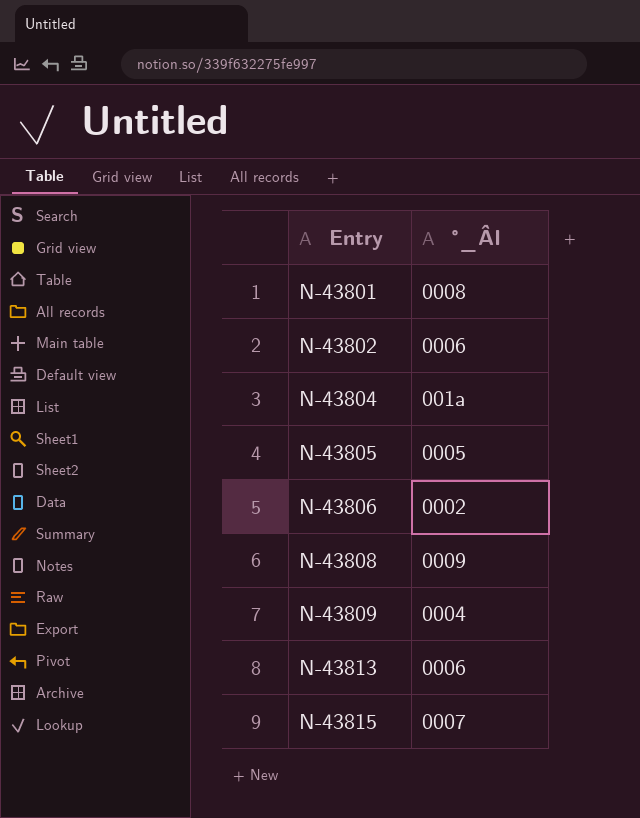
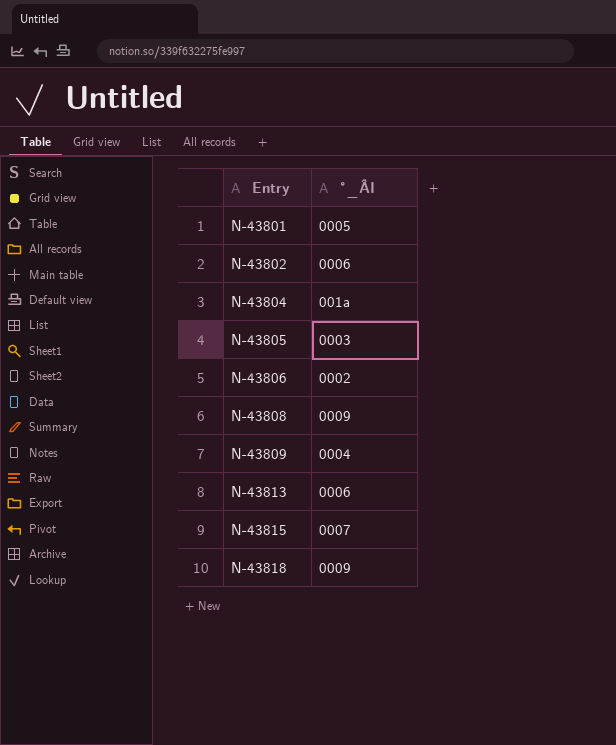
N-43801 | °_ÂI: 0008 -> 0005
N-43805 | °_ÂI: 0005 -> 0003
row N-43818: none -> 0009

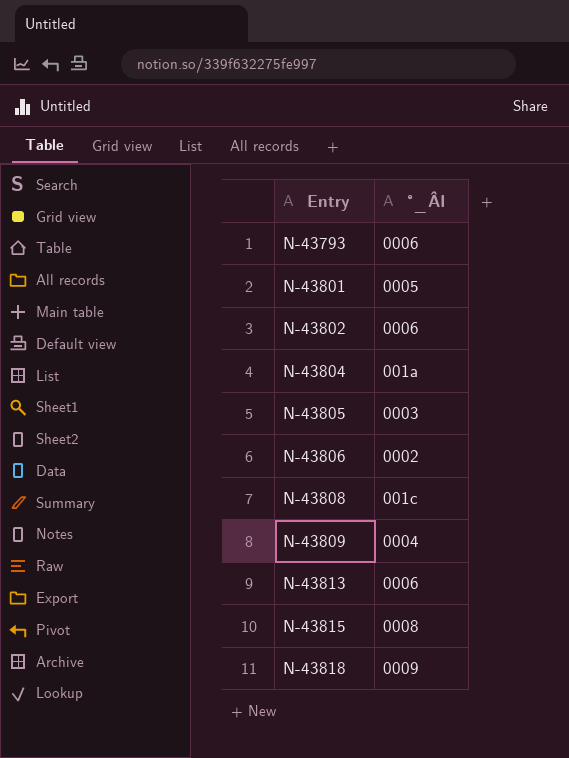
row N-43793: none -> 0006
N-43808 | °_ÂI: 0009 -> 001c
N-43815 | °_ÂI: 0007 -> 0008

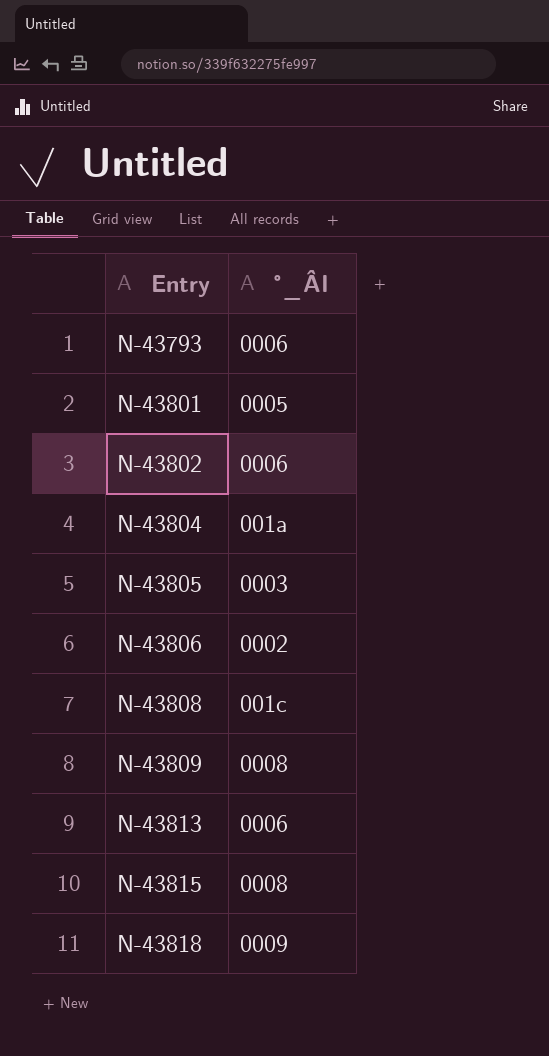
N-43809 | °_ÂI: 0004 -> 0008

